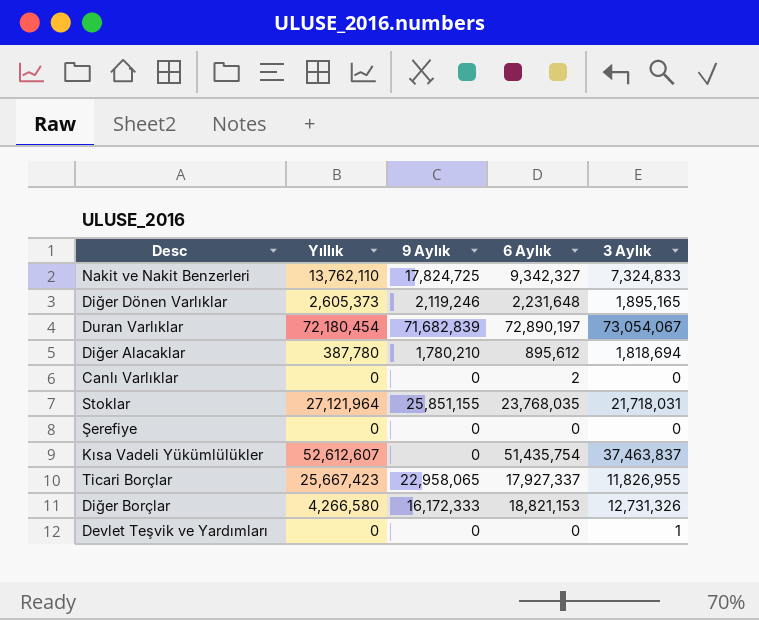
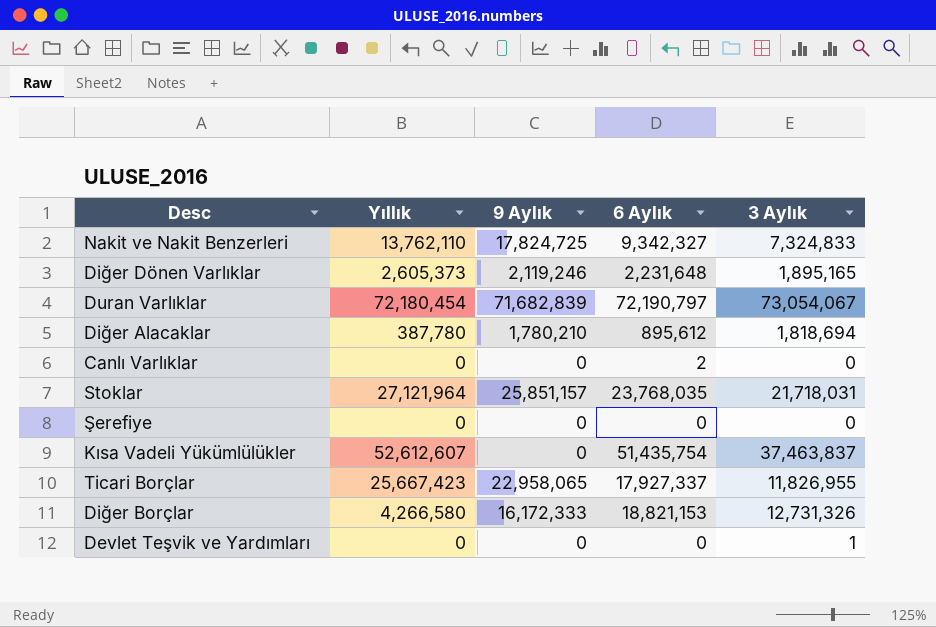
Duran Varlıklar | 6 Aylık: 72,890,197 -> 72,190,797
Stoklar | 9 Aylık: 25,851,155 -> 25,851,157

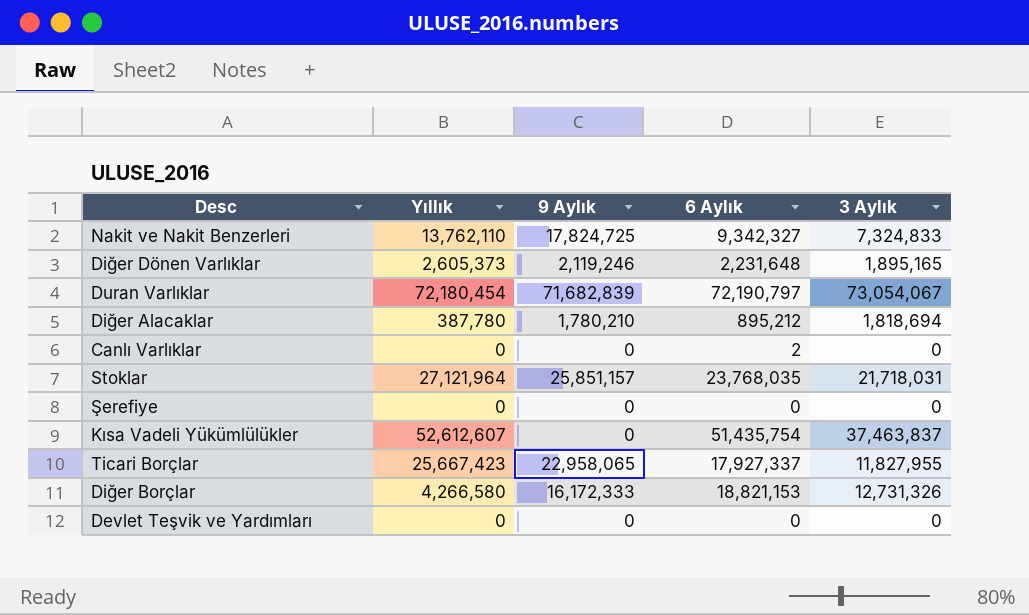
Diğer Alacaklar | 6 Aylık: 895,612 -> 895,212
Ticari Borçlar | 3 Aylık: 11,826,955 -> 11,827,955
Devlet Teşvik ve Yardımları | 3 Aylık: 1 -> 0

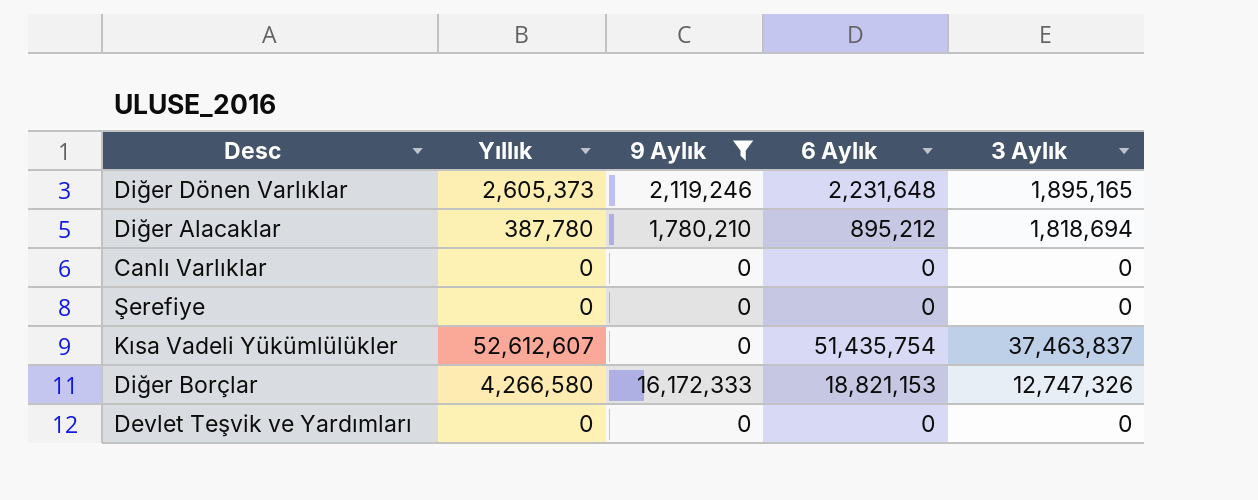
filter: none -> 9 Aylık <= 16,172,333
Canlı Varlıklar | 6 Aylık: 2 -> 0
Diğer Borçlar | 3 Aylık: 12,731,326 -> 12,747,326

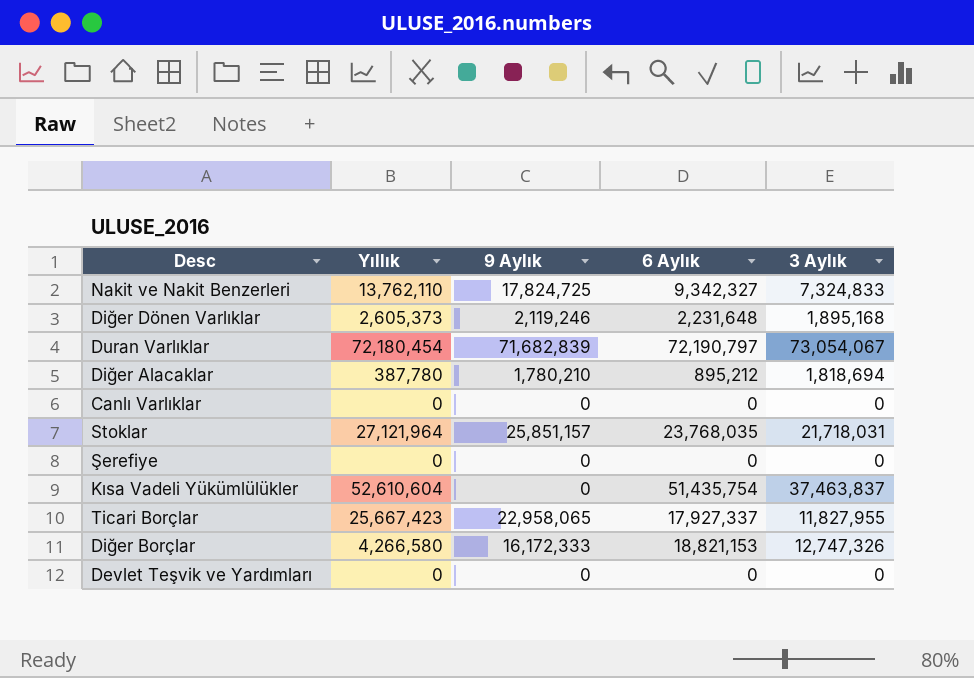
filter: 9 Aylık <= 16,172,333 -> none
Diğer Dönen Varlıklar | 3 Aylık: 1,895,165 -> 1,895,168
Kısa Vadeli Yükümlülükler | Yıllık: 52,612,607 -> 52,610,604

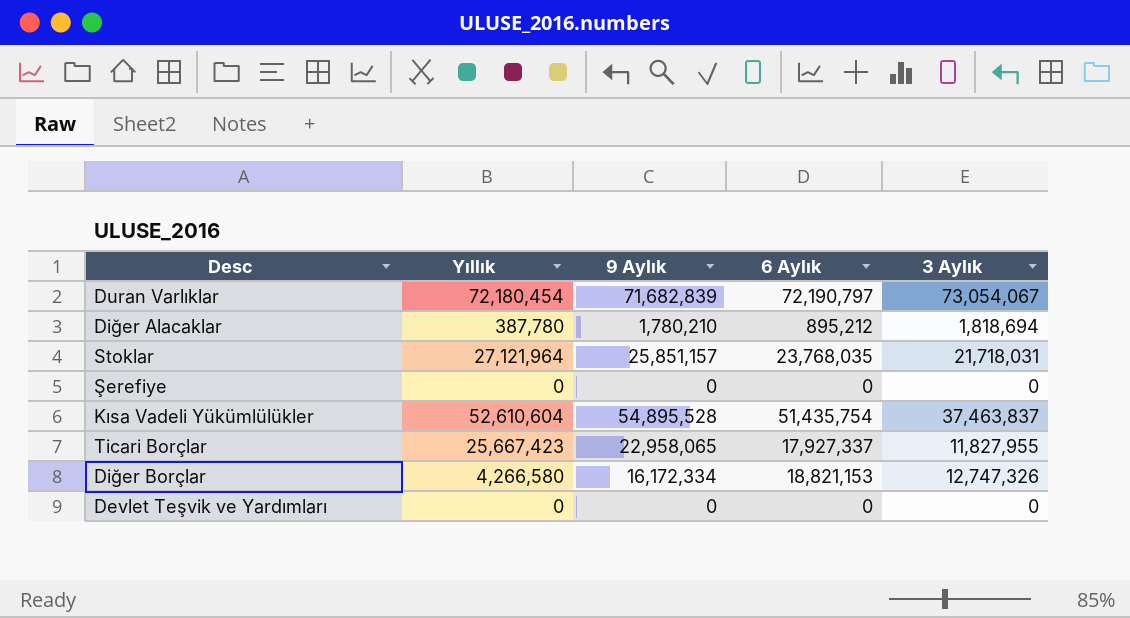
row Nakit ve Nakit Benzerleri: 13,762,110 | 17,824,725 | 9,342,327 | 7,324,833 -> none
row Diğer Dönen Varlıklar: 2,605,373 | 2,119,246 | 2,231,648 | 1,895,168 -> none
row Canlı Varlıklar: 0 | 0 | 0 | 0 -> none
Kısa Vadeli Yükümlülükler | 9 Aylık: 0 -> 54,895,528
Diğer Borçlar | 9 Aylık: 16,172,333 -> 16,172,334

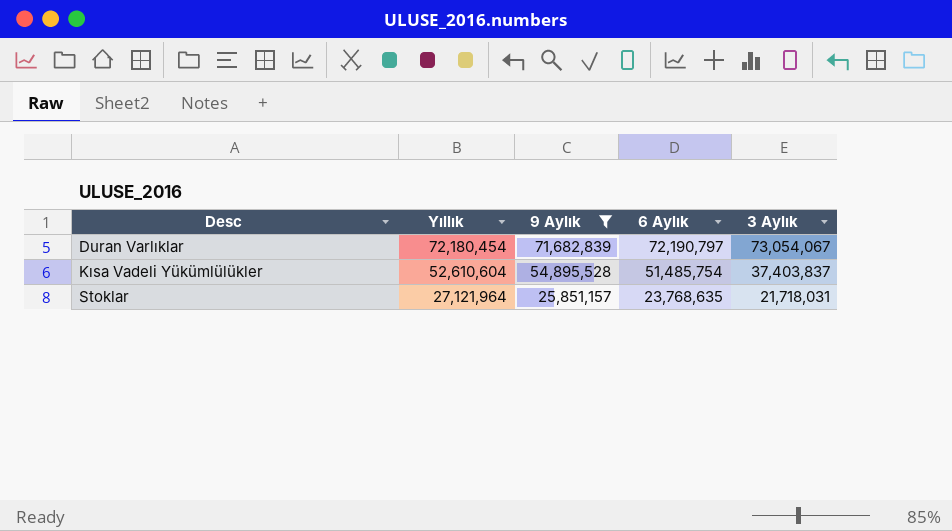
filter: none -> 9 Aylık >= 25,851,157
row order: none -> Desc ascending
Kısa Vadeli Yükümlülükler | 6 Aylık: 51,435,754 -> 51,485,754
Kısa Vadeli Yükümlülükler | 3 Aylık: 37,463,837 -> 37,403,837
Stoklar | 6 Aylık: 23,768,035 -> 23,768,635

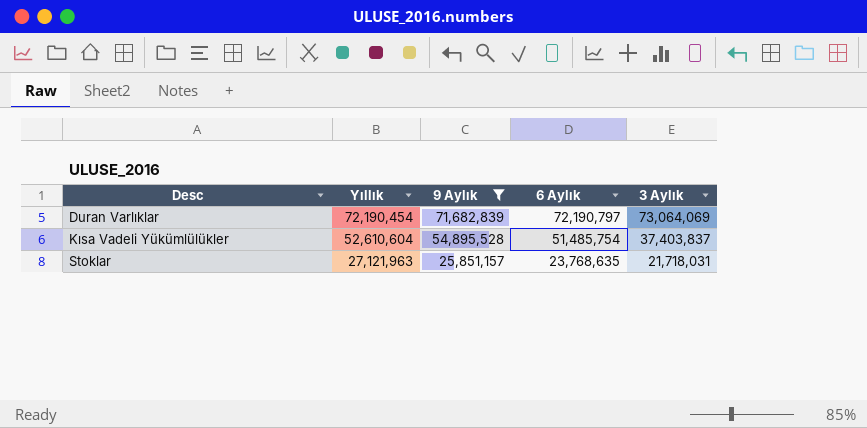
Duran Varlıklar | Yıllık: 72,180,454 -> 72,190,454
Duran Varlıklar | 3 Aylık: 73,054,067 -> 73,064,069
Stoklar | Yıllık: 27,121,964 -> 27,121,963

